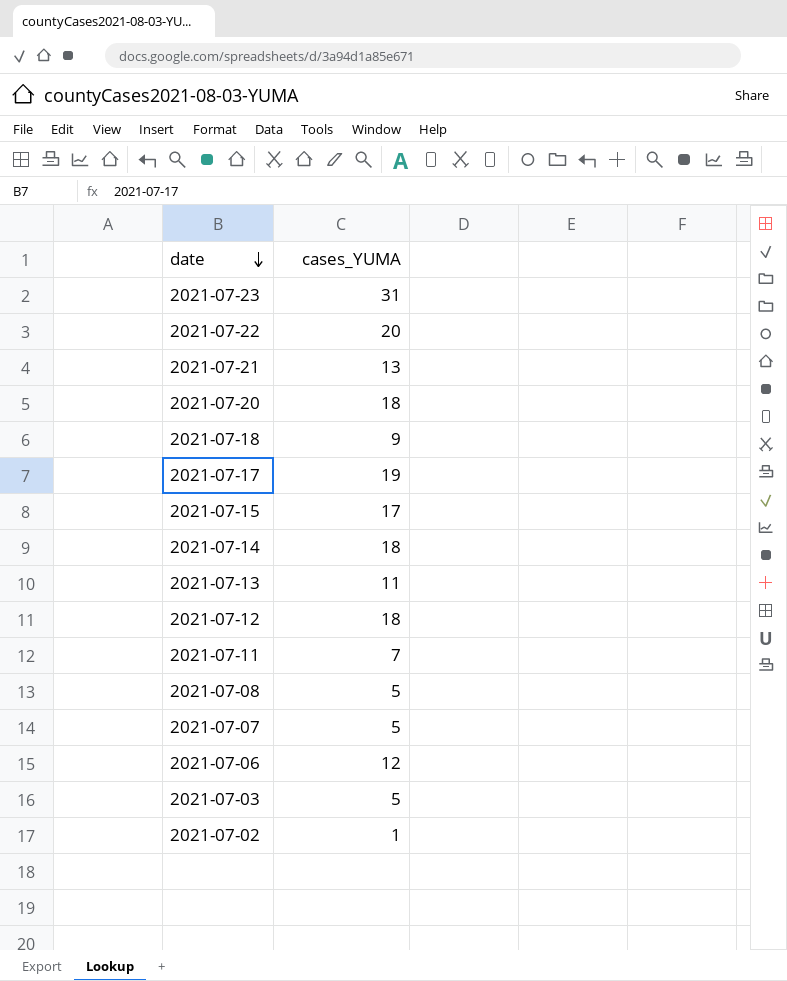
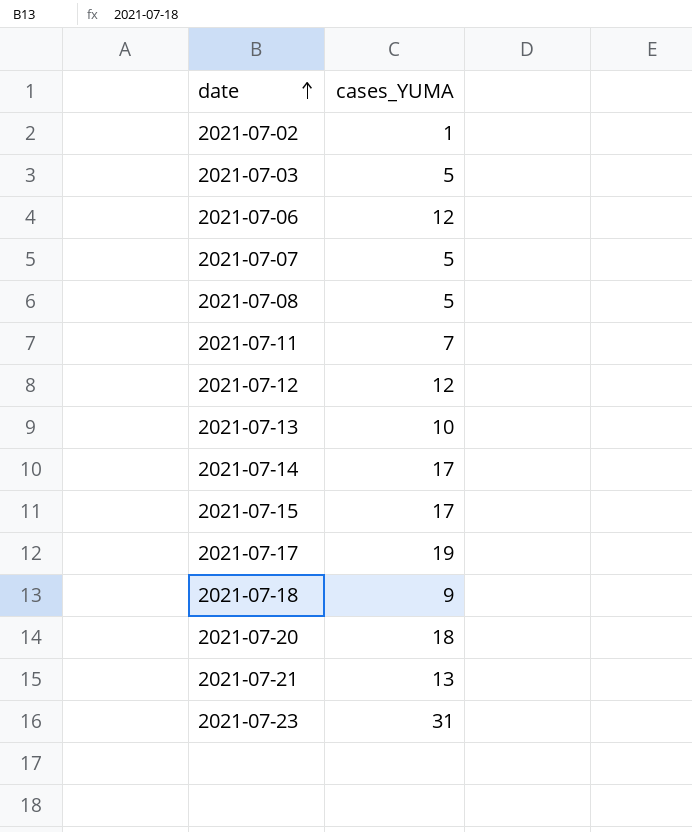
row order: date descending -> date ascending
row 2021-07-22: 20 -> none
2021-07-12 | cases_YUMA: 18 -> 12
2021-07-13 | cases_YUMA: 11 -> 10
2021-07-14 | cases_YUMA: 18 -> 17

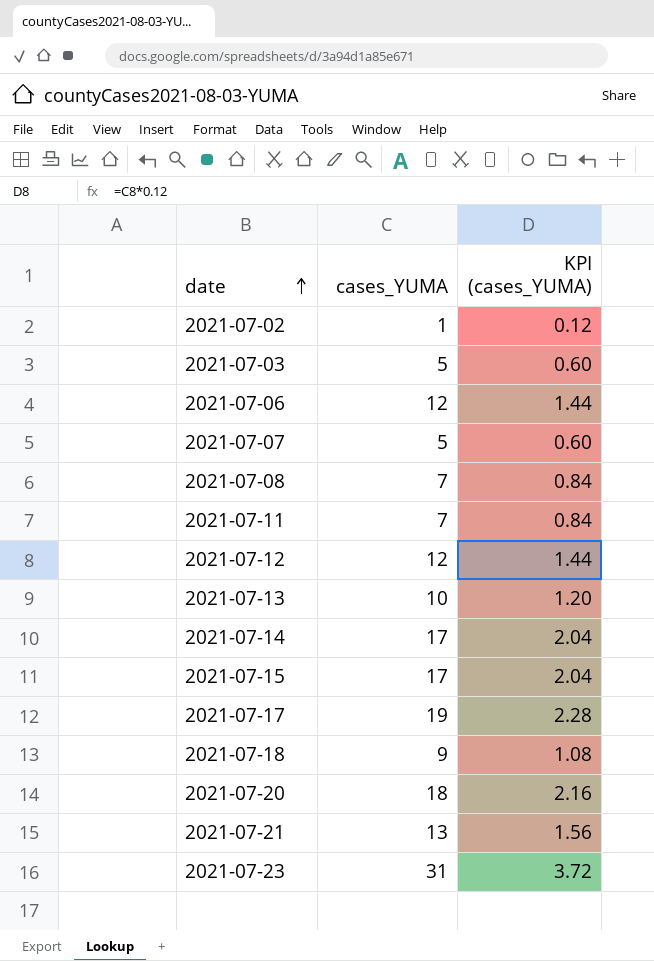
column KPI (cases_YUMA) | formula: none -> [cases_YUMA] * 0.12
2021-07-08 | cases_YUMA: 5 -> 7

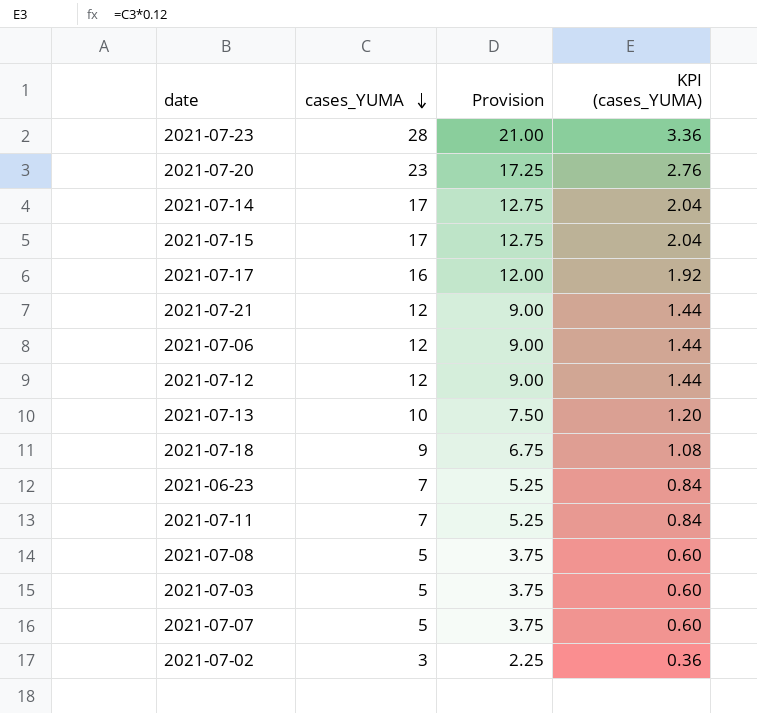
row order: date ascending -> cases_YUMA descending
column Provision | formula: none -> [cases_YUMA] * 0.75
2021-07-23 | cases_YUMA: 31 -> 28
2021-07-23 | KPI (cases_YUMA): 3.72 -> 3.36
2021-07-20 | cases_YUMA: 18 -> 23
2021-07-20 | KPI (cases_YUMA): 2.16 -> 2.76
2021-07-17 | cases_YUMA: 19 -> 16
2021-07-17 | KPI (cases_YUMA): 2.28 -> 1.92
2021-07-21 | cases_YUMA: 13 -> 12
2021-07-21 | KPI (cases_YUMA): 1.56 -> 1.44
row 2021-06-23: none -> 7 | 5.25 | 0.84
2021-07-08 | cases_YUMA: 7 -> 5
2021-07-08 | KPI (cases_YUMA): 0.84 -> 0.60
2021-07-02 | cases_YUMA: 1 -> 3
2021-07-02 | KPI (cases_YUMA): 0.12 -> 0.36

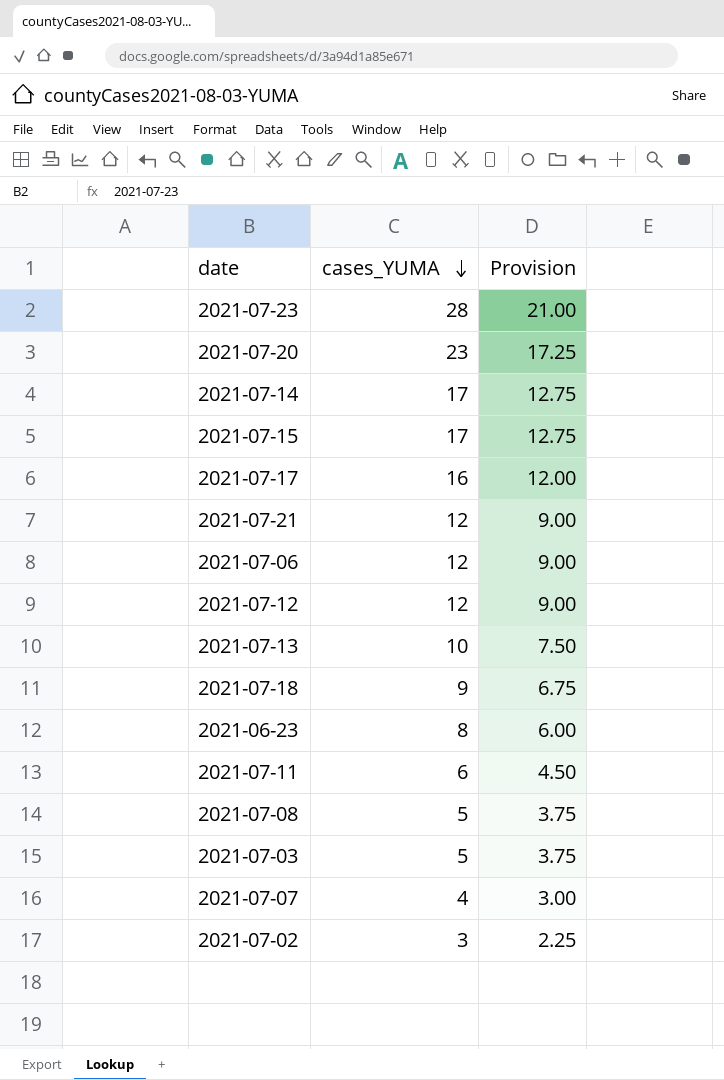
column KPI (cases_YUMA) | formula: [cases_YUMA] * 0.12 -> none
2021-06-23 | cases_YUMA: 7 -> 8
2021-06-23 | Provision: 5.25 -> 6.00
2021-07-11 | cases_YUMA: 7 -> 6
2021-07-11 | Provision: 5.25 -> 4.50
2021-07-07 | cases_YUMA: 5 -> 4
2021-07-07 | Provision: 3.75 -> 3.00

